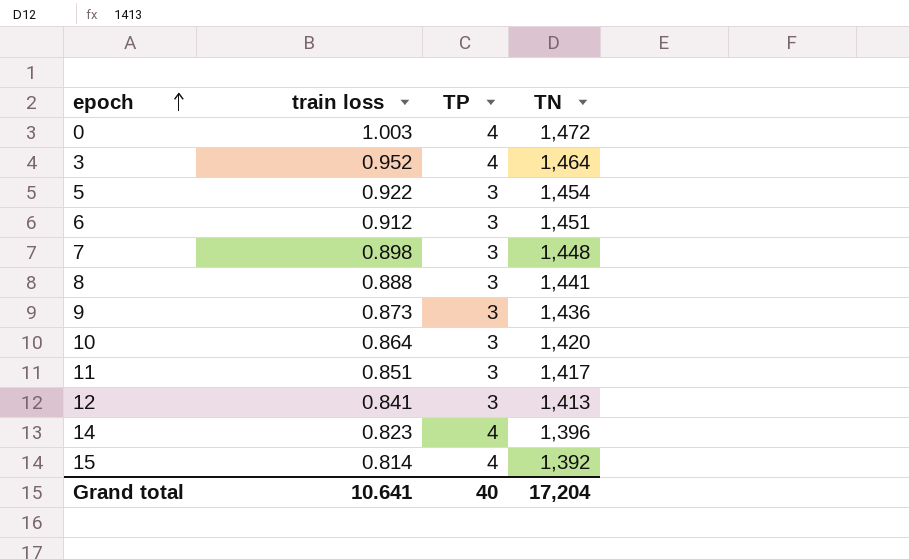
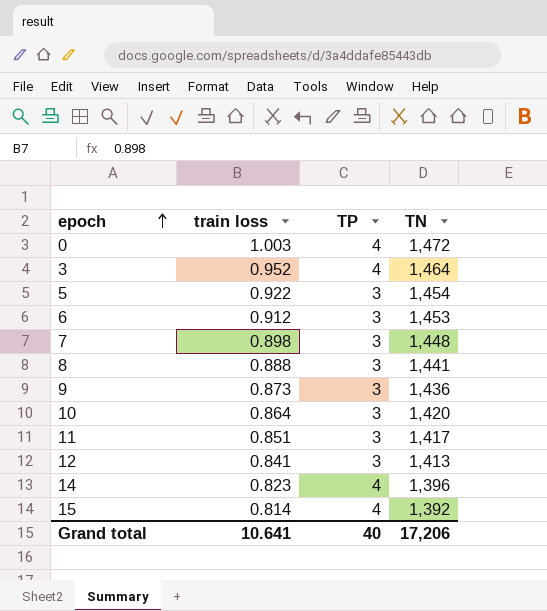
6 | TN: 1,451 -> 1,453
Grand total | TN: 17,204 -> 17,206

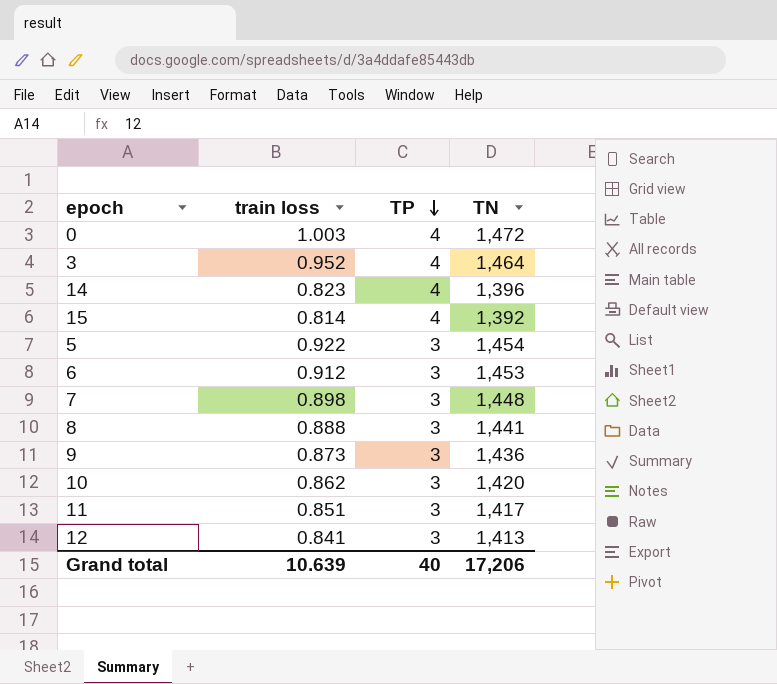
row order: epoch ascending -> TP descending
10 | train loss: 0.864 -> 0.862
Grand total | train loss: 10.641 -> 10.639

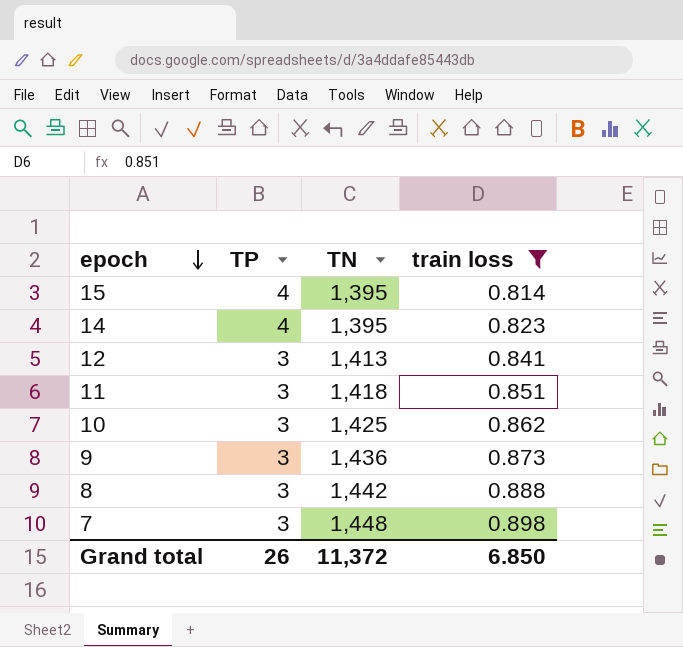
filter: none -> train loss <= 0.898
row order: TP descending -> epoch descending
column train loss | position: 2 -> 4
15 | TN: 1,392 -> 1,395
14 | TN: 1,396 -> 1,395
11 | TN: 1,417 -> 1,418
10 | TN: 1,420 -> 1,425
8 | TN: 1,441 -> 1,442
Grand total | TP: 40 -> 26
Grand total | TN: 17,206 -> 11,372
Grand total | train loss: 10.639 -> 6.850

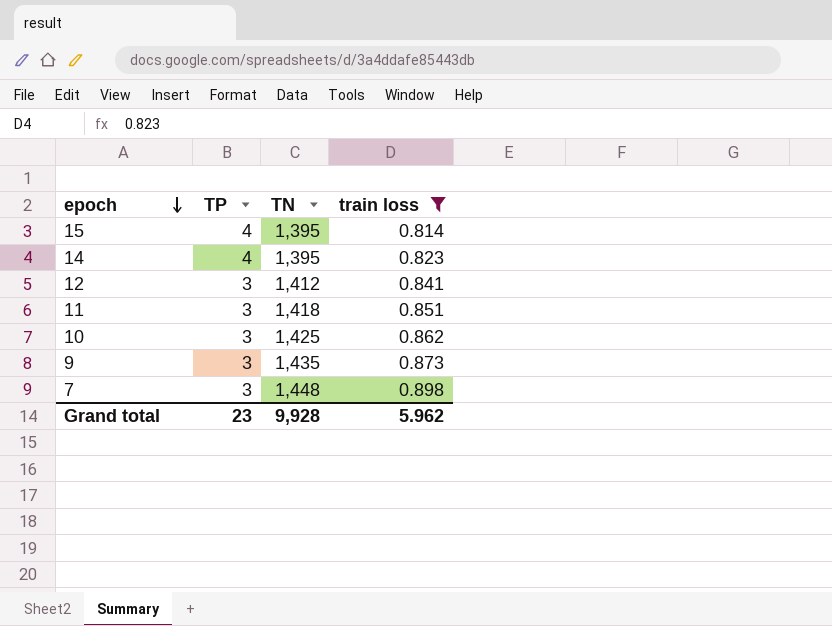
row 8: 3 | 1,442 | 0.888 -> none
12 | TN: 1,413 -> 1,412
9 | TN: 1,436 -> 1,435
Grand total | TP: 26 -> 23
Grand total | TN: 11,372 -> 9,928
Grand total | train loss: 6.850 -> 5.962

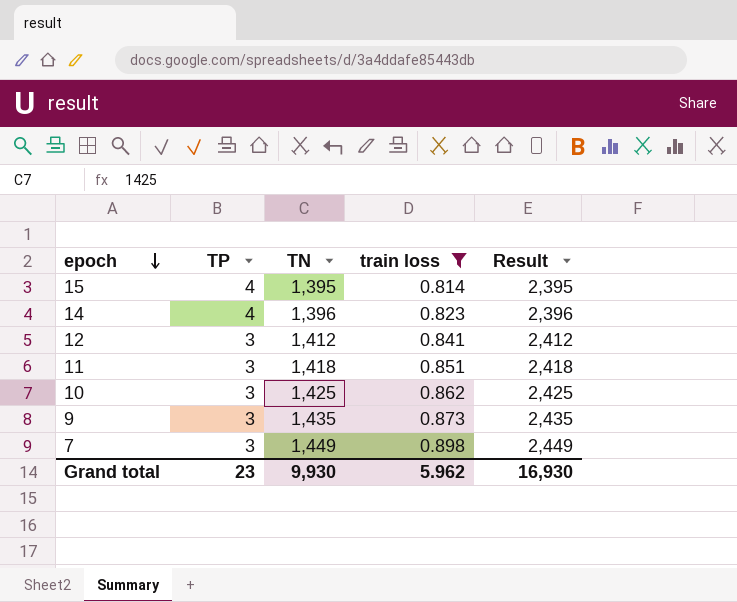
column Result | formula: none -> [TN] + 1000
14 | TN: 1,395 -> 1,396
7 | TN: 1,448 -> 1,449
Grand total | TN: 9,928 -> 9,930

